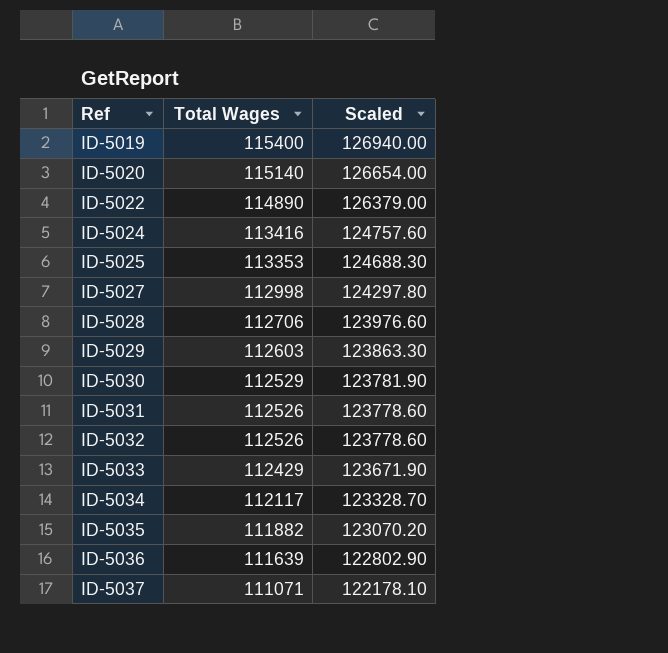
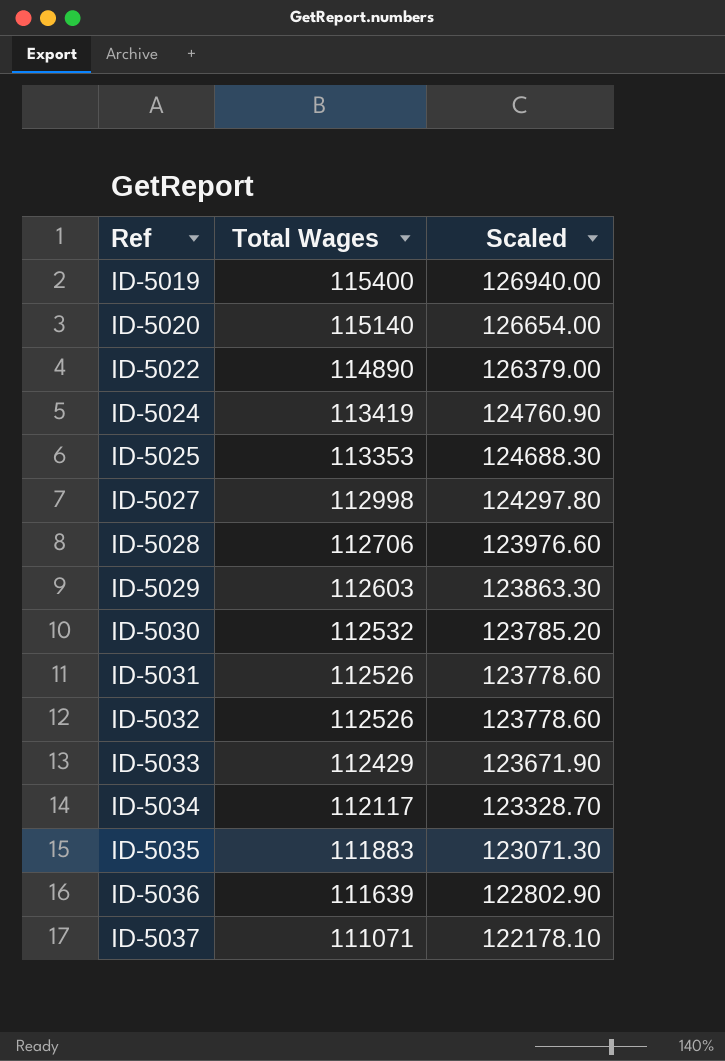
ID-5024 | Total Wages: 113416 -> 113419
ID-5024 | Scaled: 124757.60 -> 124760.90
ID-5030 | Total Wages: 112529 -> 112532
ID-5030 | Scaled: 123781.90 -> 123785.20
ID-5035 | Total Wages: 111882 -> 111883
ID-5035 | Scaled: 123070.20 -> 123071.30

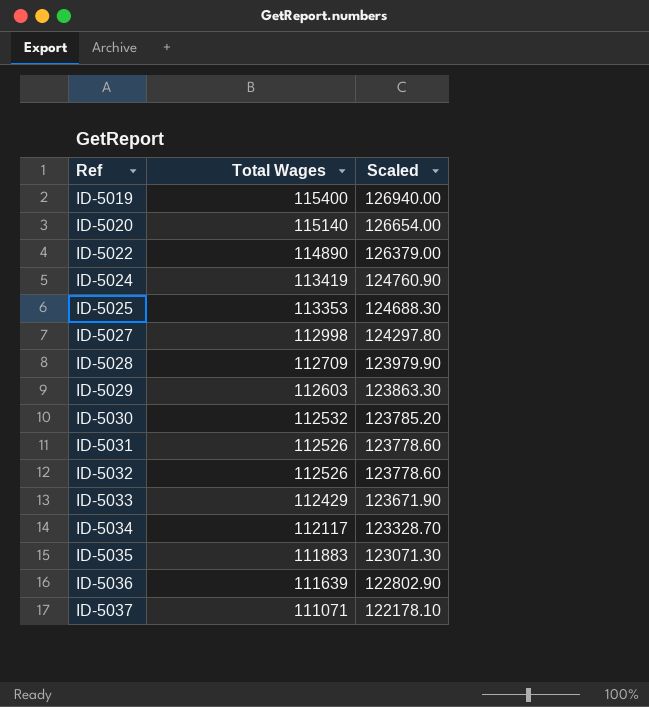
ID-5028 | Total Wages: 112706 -> 112709
ID-5028 | Scaled: 123976.60 -> 123979.90

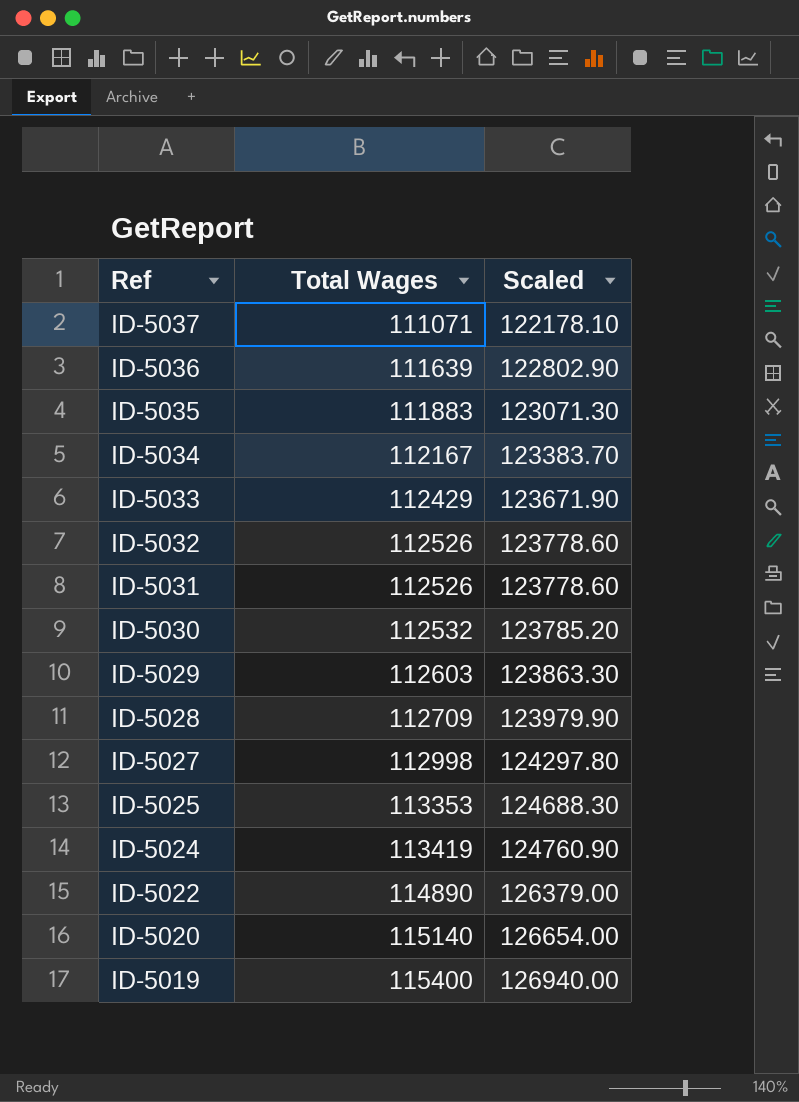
row order: Ref ascending -> Ref descending
ID-5034 | Total Wages: 112117 -> 112167
ID-5034 | Scaled: 123328.70 -> 123383.70

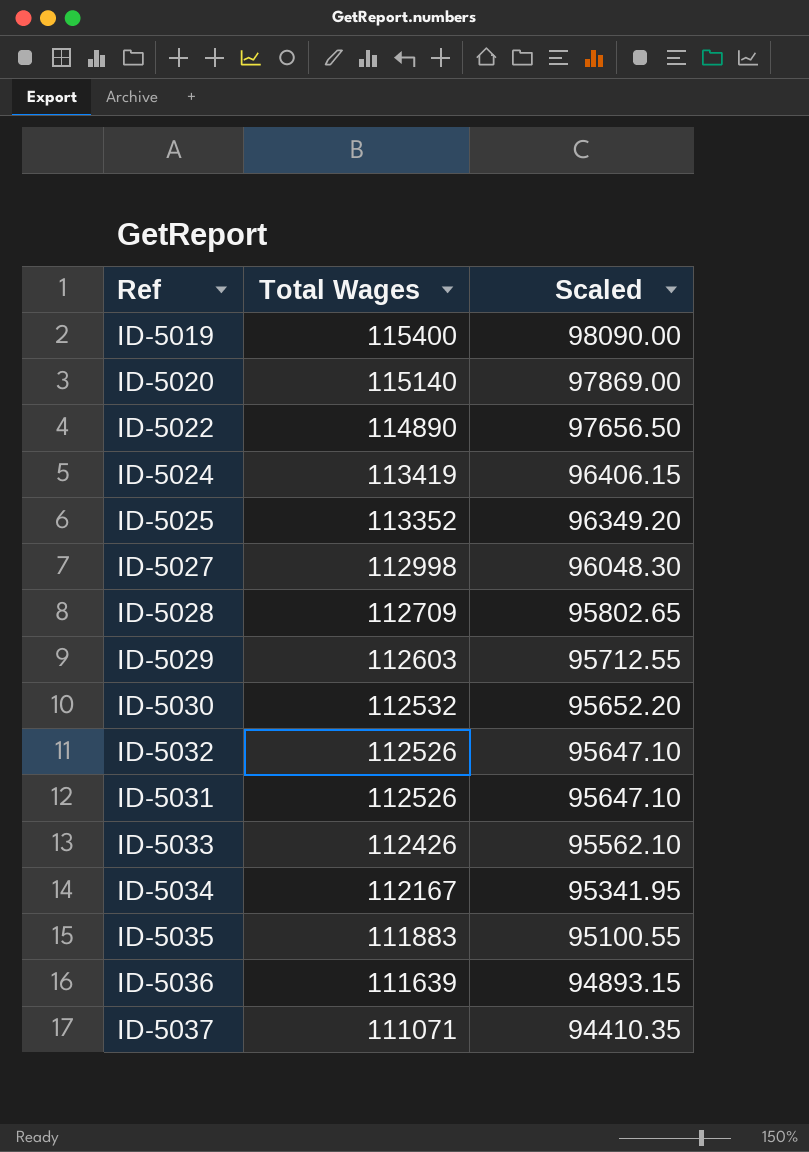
row order: Ref descending -> Total Wages descending
column Scaled | formula: [Total Wages] * 1.1 -> [Total Wages] * 0.85
ID-5025 | Total Wages: 113353 -> 113352
ID-5033 | Total Wages: 112429 -> 112426

